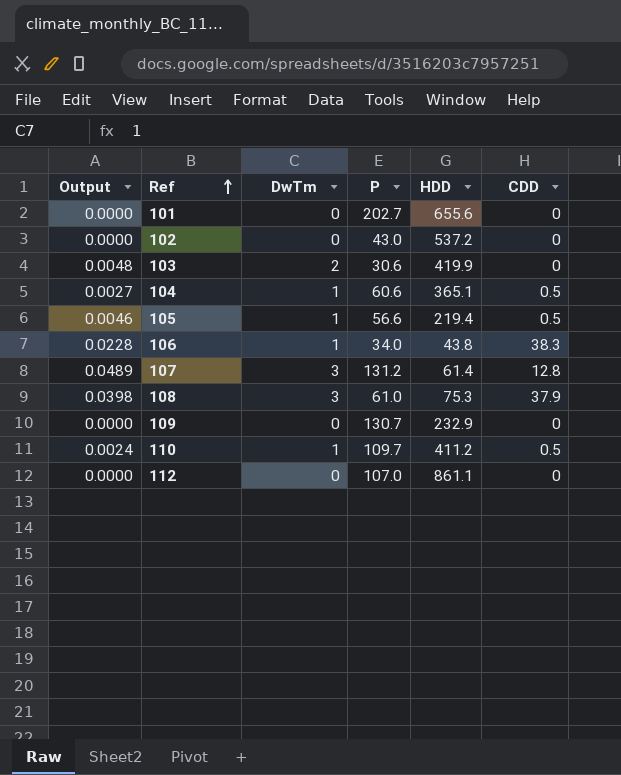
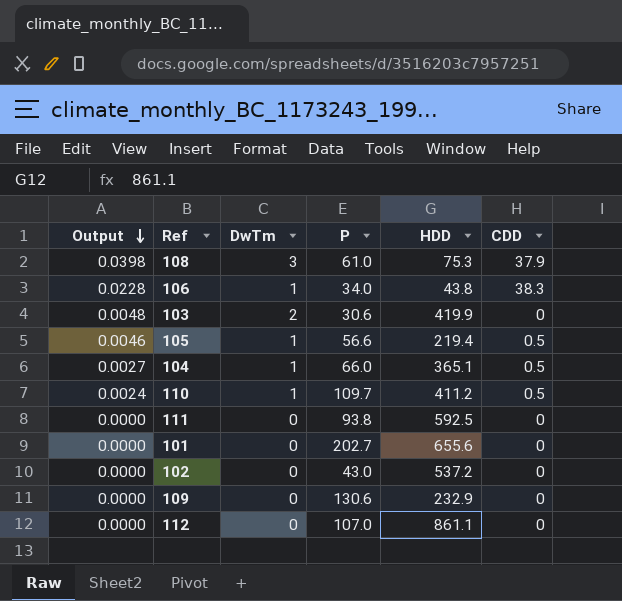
row order: Ref ascending -> Output descending
row 107: 0.0489 | 3 | 131.2 | 61.4 | 12.8 -> none
104 | P: 60.6 -> 66.0
row 111: none -> 0.0000 | 0 | 93.8 | 592.5 | 0
109 | P: 130.7 -> 130.6

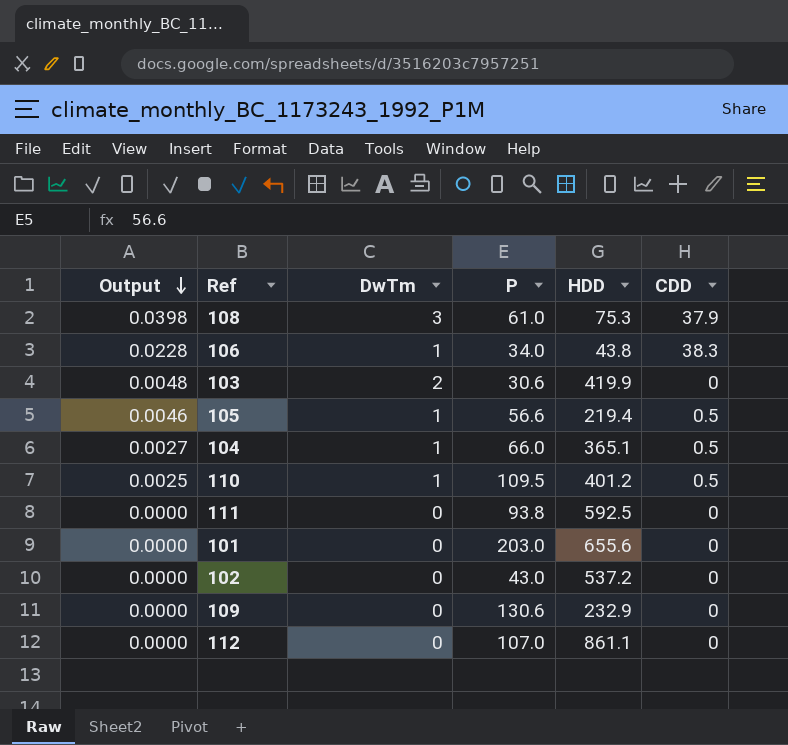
110 | Output: 0.0024 -> 0.0025
110 | P: 109.7 -> 109.5
110 | HDD: 411.2 -> 401.2
101 | P: 202.7 -> 203.0

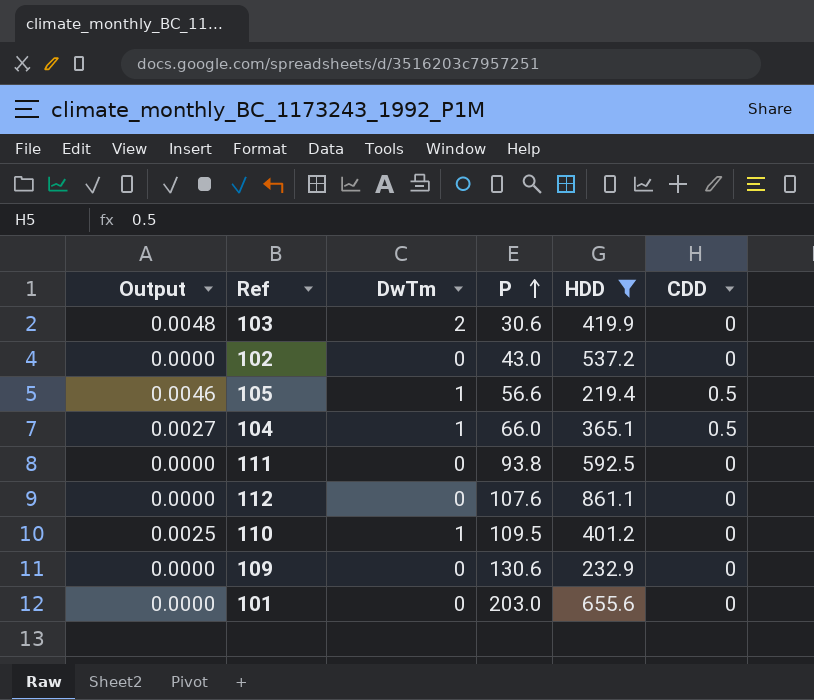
filter: none -> HDD >= 219.4
row order: Output descending -> P ascending
112 | P: 107.0 -> 107.6
110 | CDD: 0.5 -> 0

